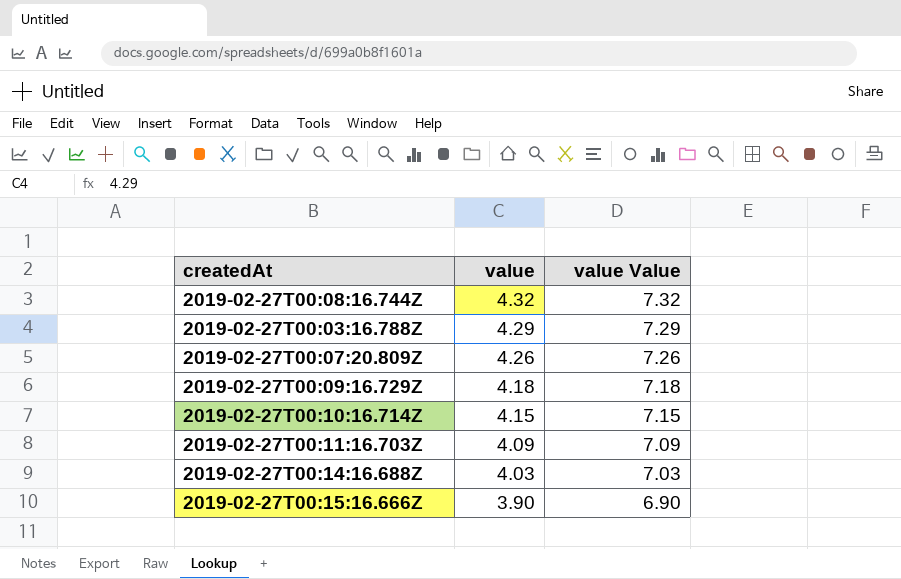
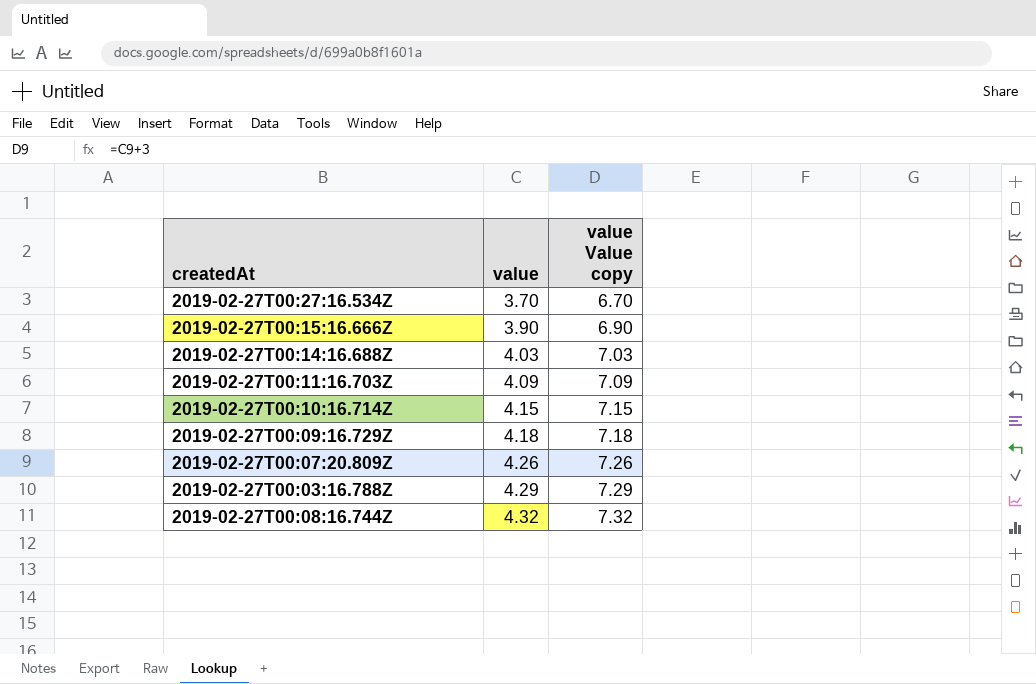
row order: value descending -> value ascending
column name: value Value -> value Value copy
row 2019-02-27T00:27:16.534Z: none -> 3.70 | 6.70

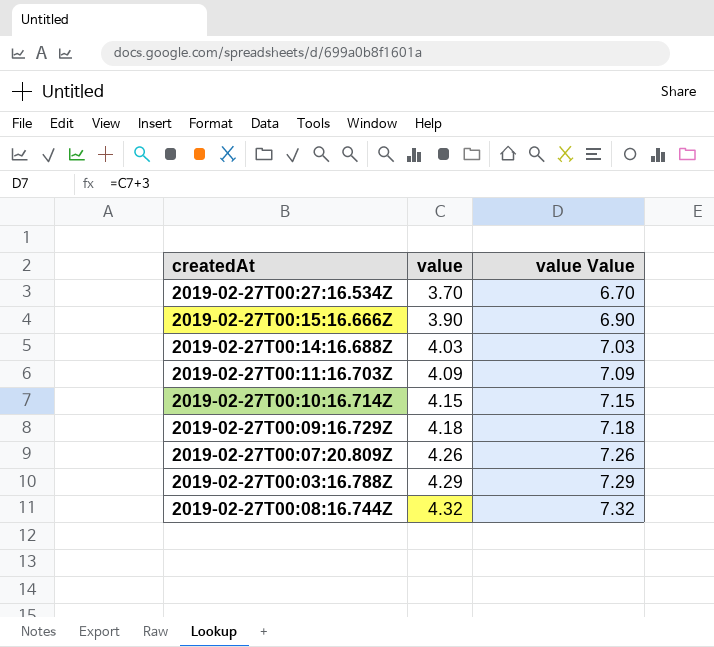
column name: value Value copy -> value Value

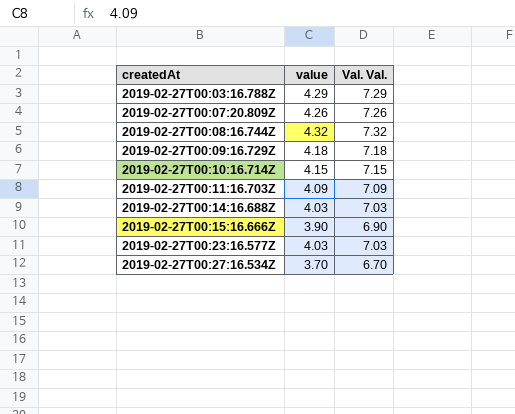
row order: value ascending -> createdAt ascending
column name: value Value -> Val. Val.
row 2019-02-27T00:23:16.577Z: none -> 4.03 | 7.03

